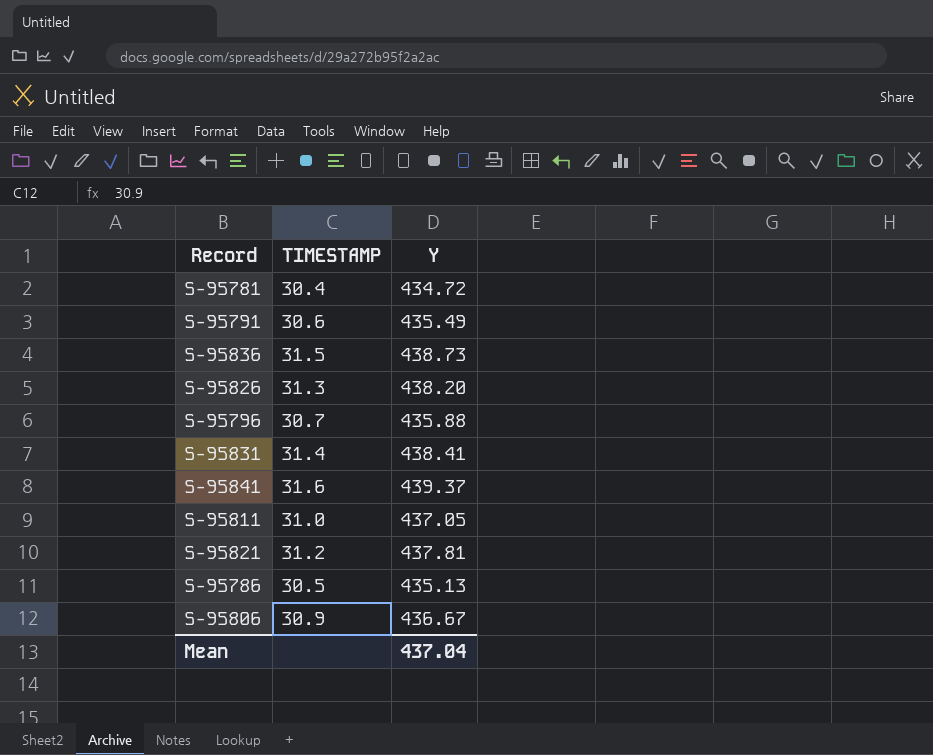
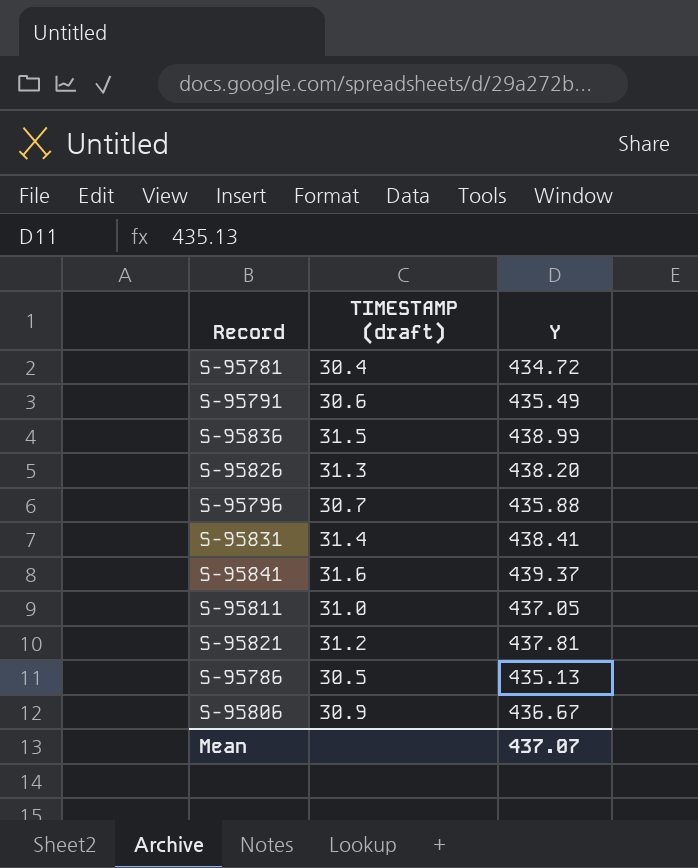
column name: TIMESTAMP -> TIMESTAMP (draft)
S-95836 | Y: 438.73 -> 438.99
Mean | Y: 437.04 -> 437.07

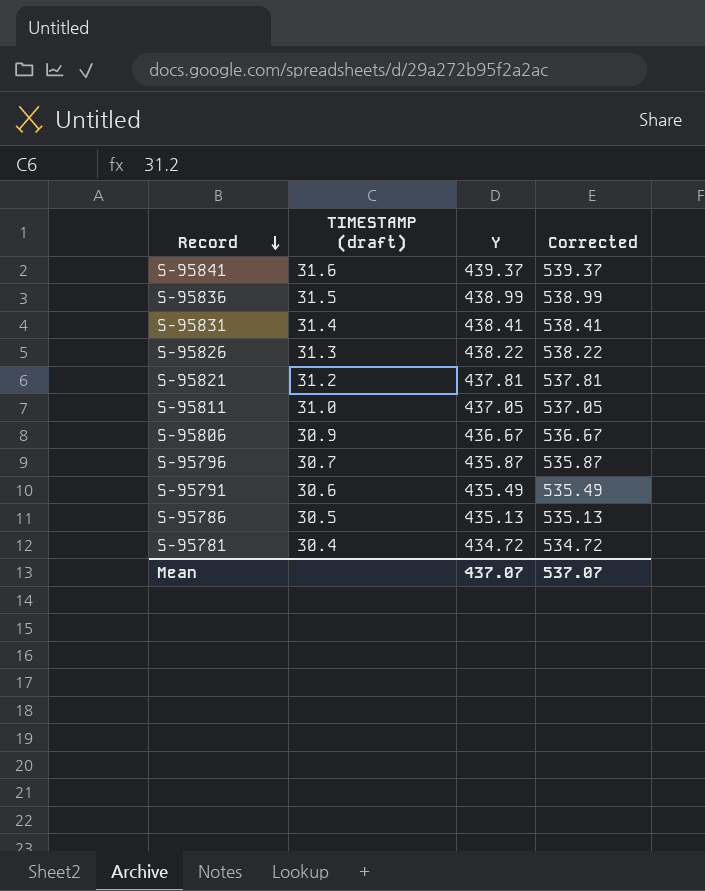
row order: none -> Record descending
column Corrected | formula: none -> [Y] + 100
S-95826 | Y: 438.20 -> 438.22
S-95796 | Y: 435.88 -> 435.87

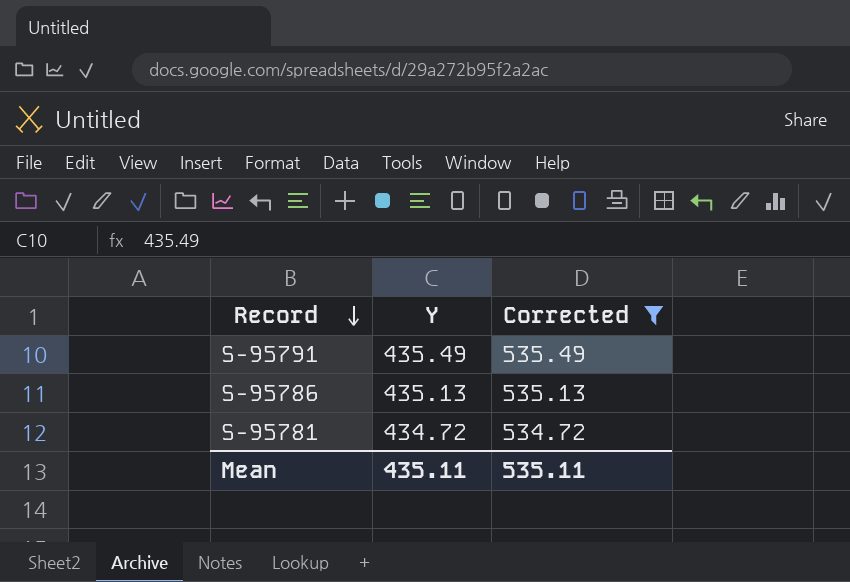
filter: none -> Corrected <= 535.49
column TIMESTAMP (draft) | position: 2 -> none
Mean | Y: 437.07 -> 435.11
Mean | Corrected: 537.07 -> 535.11

